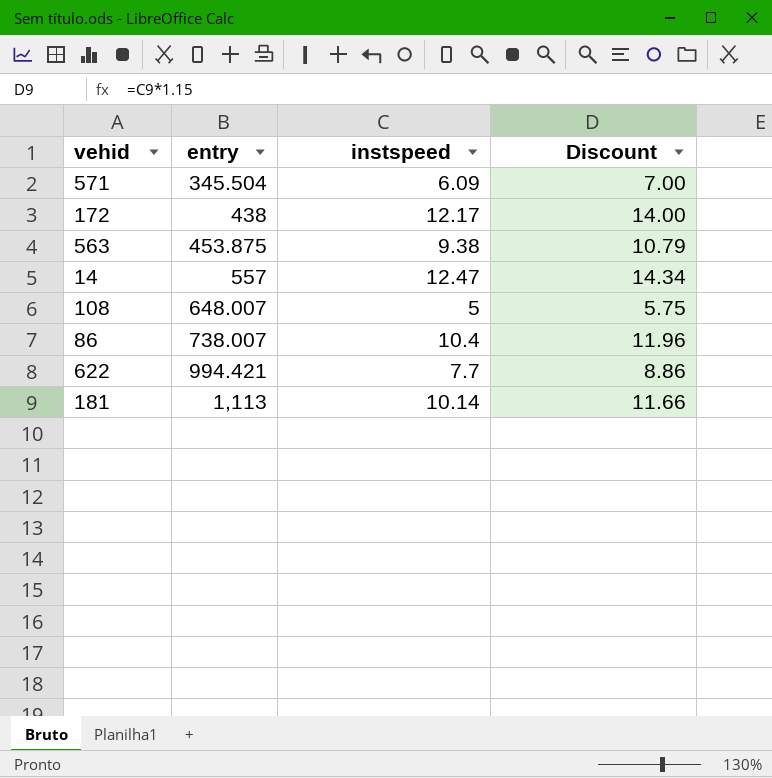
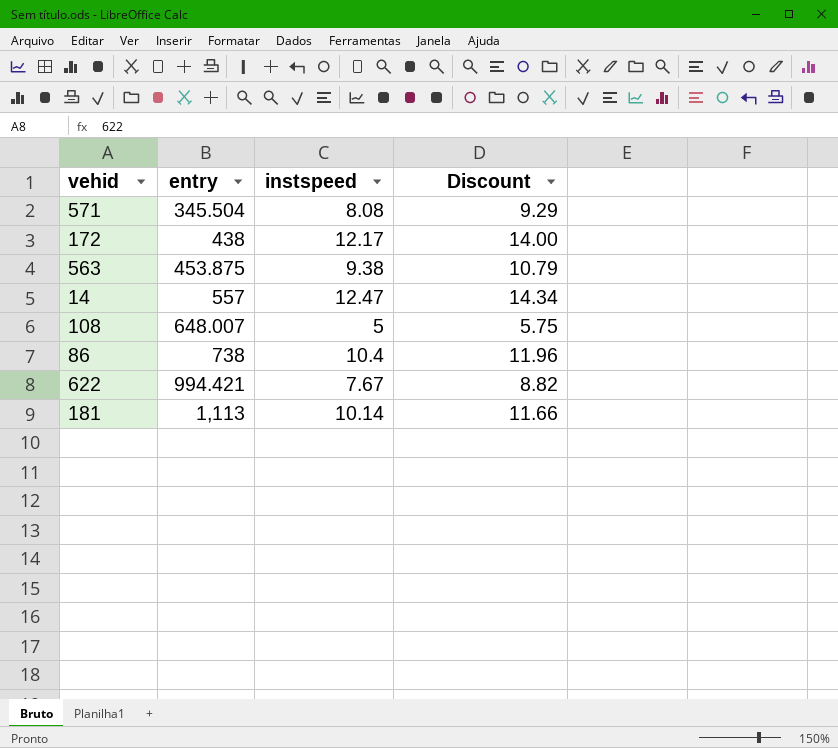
571 | instspeed: 6.09 -> 8.08
571 | Discount: 7.00 -> 9.29
86 | entry: 738.007 -> 738
622 | instspeed: 7.7 -> 7.67
622 | Discount: 8.86 -> 8.82

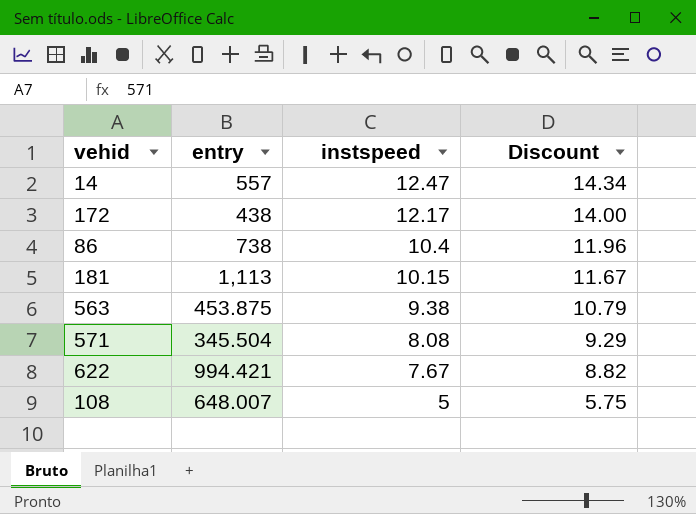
row order: entry ascending -> instspeed descending
181 | instspeed: 10.14 -> 10.15
181 | Discount: 11.66 -> 11.67

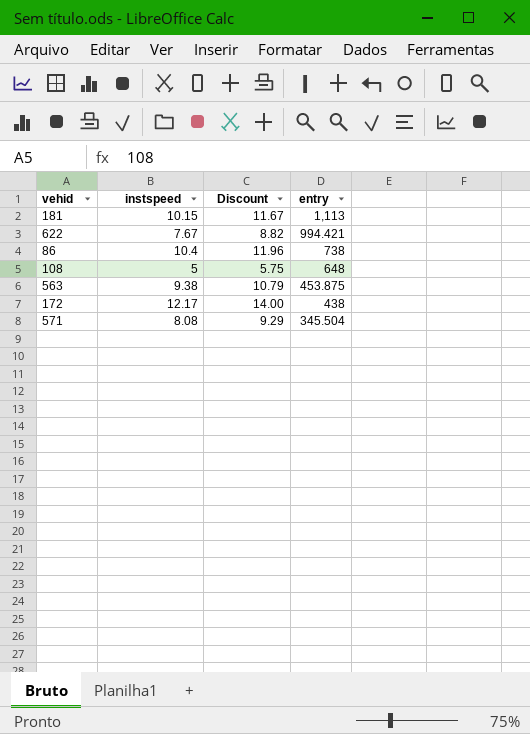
row order: instspeed descending -> entry descending
column entry | position: 2 -> 4
row 14: 557 | 12.47 | 14.34 -> none
108 | entry: 648.007 -> 648

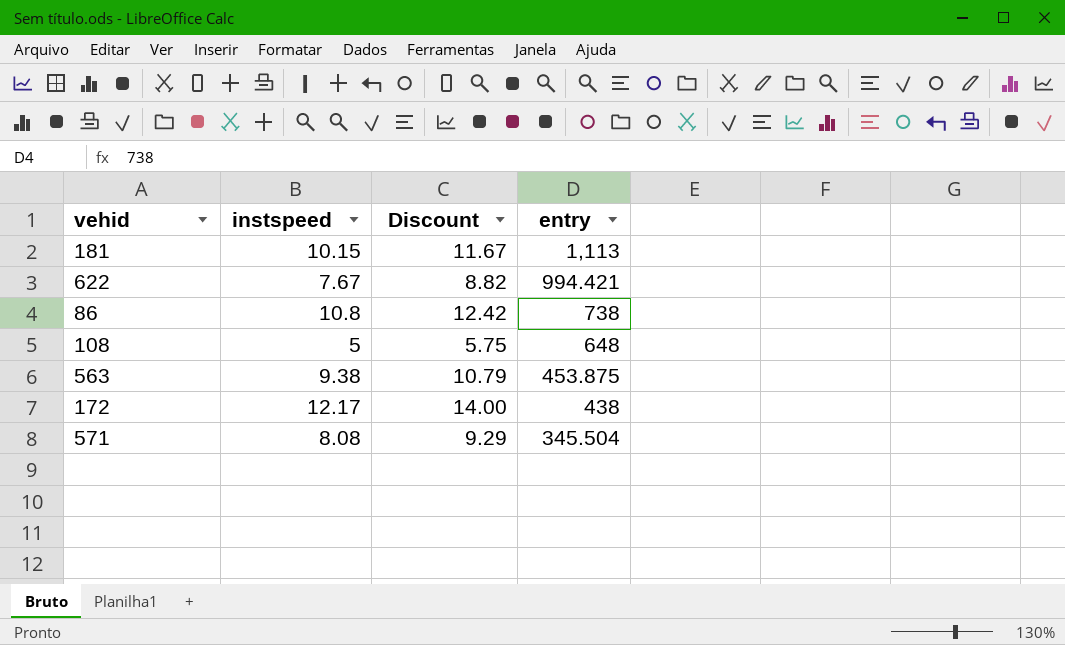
86 | instspeed: 10.4 -> 10.8
86 | Discount: 11.96 -> 12.42

